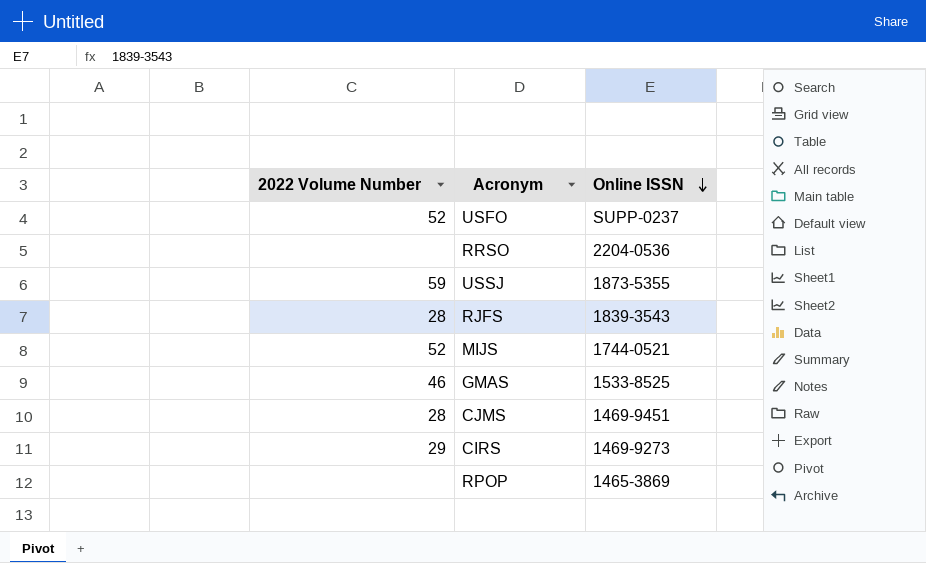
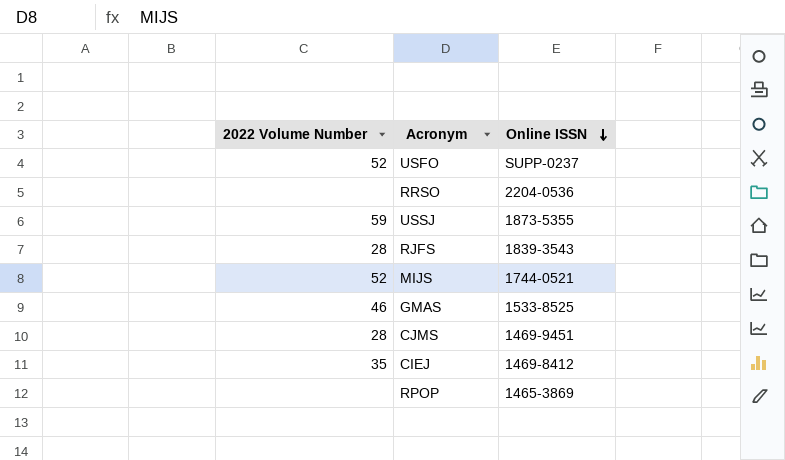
row CIRS: 29 | 1469-9273 -> none
row CIEJ: none -> 35 | 1469-8412

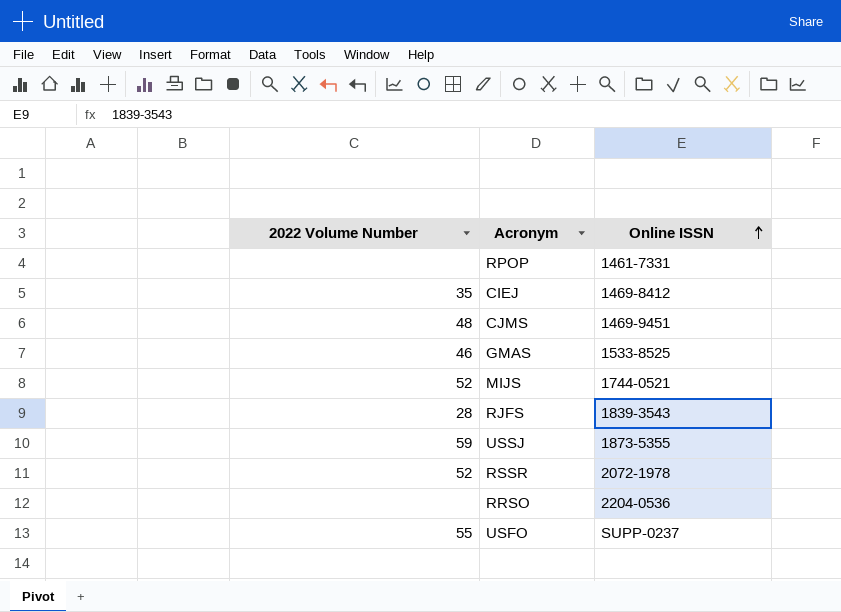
row order: Online ISSN descending -> Online ISSN ascending
RPOP | Online ISSN: 1465-3869 -> 1461-7331
CJMS | 2022 Volume Number: 28 -> 48
row RSSR: none -> 52 | 2072-1978
USFO | 2022 Volume Number: 52 -> 55

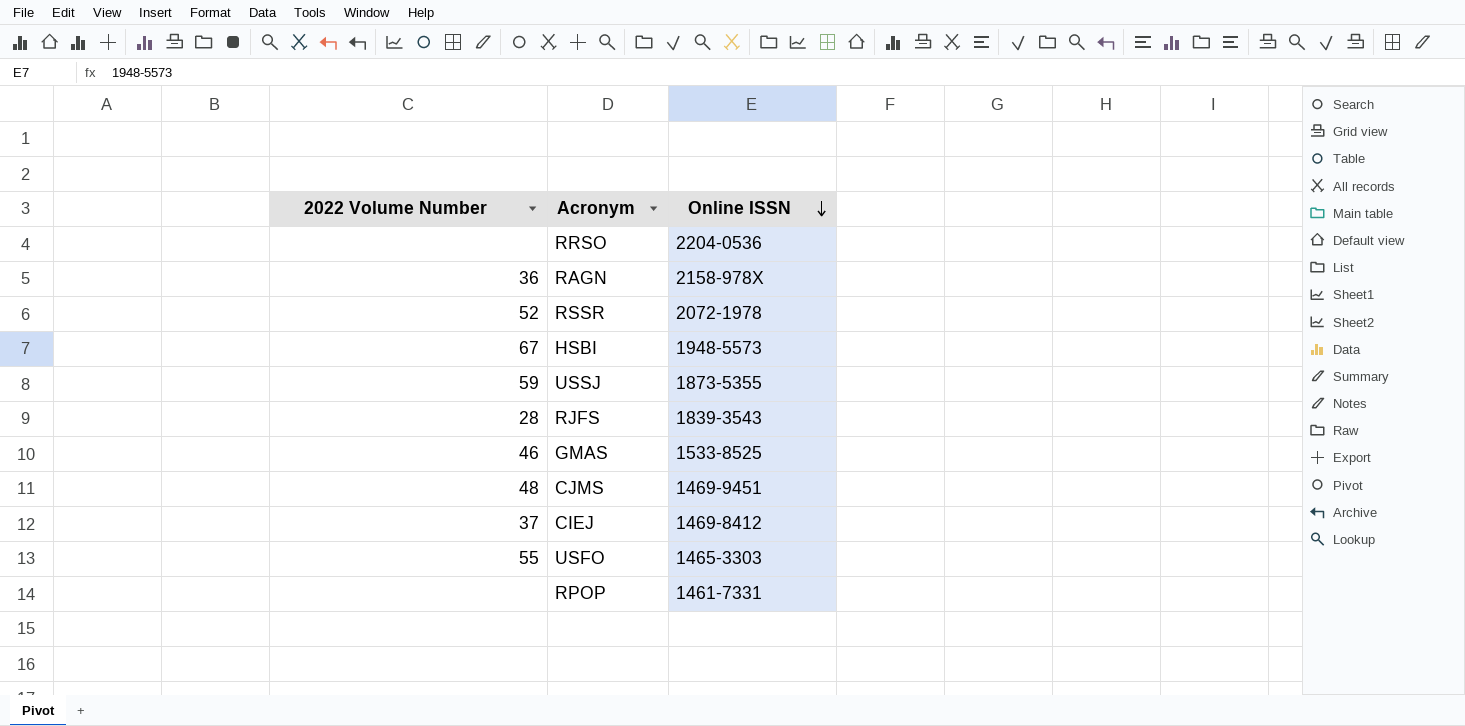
row order: Online ISSN ascending -> Online ISSN descending
row MIJS: 52 | 1744-0521 -> none
row RAGN: none -> 36 | 2158-978X
row HSBI: none -> 67 | 1948-5573
CIEJ | 2022 Volume Number: 35 -> 37
USFO | Online ISSN: SUPP-0237 -> 1465-3303

